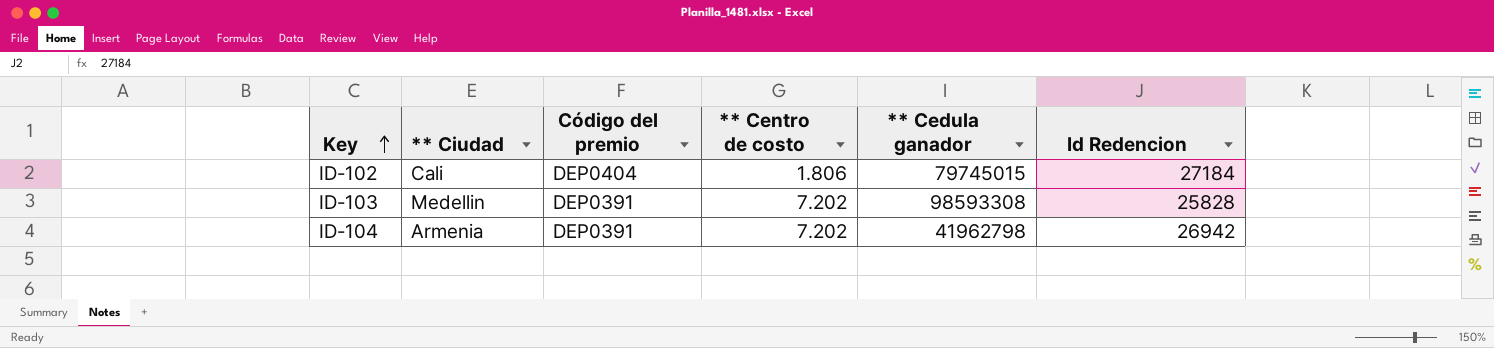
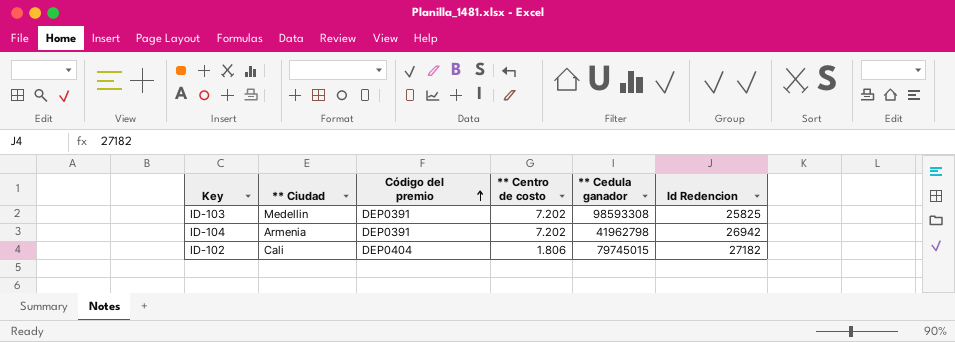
row order: Key ascending -> Código del premio ascending
ID-103 | Id Redencion: 25828 -> 25825
ID-102 | Id Redencion: 27184 -> 27182

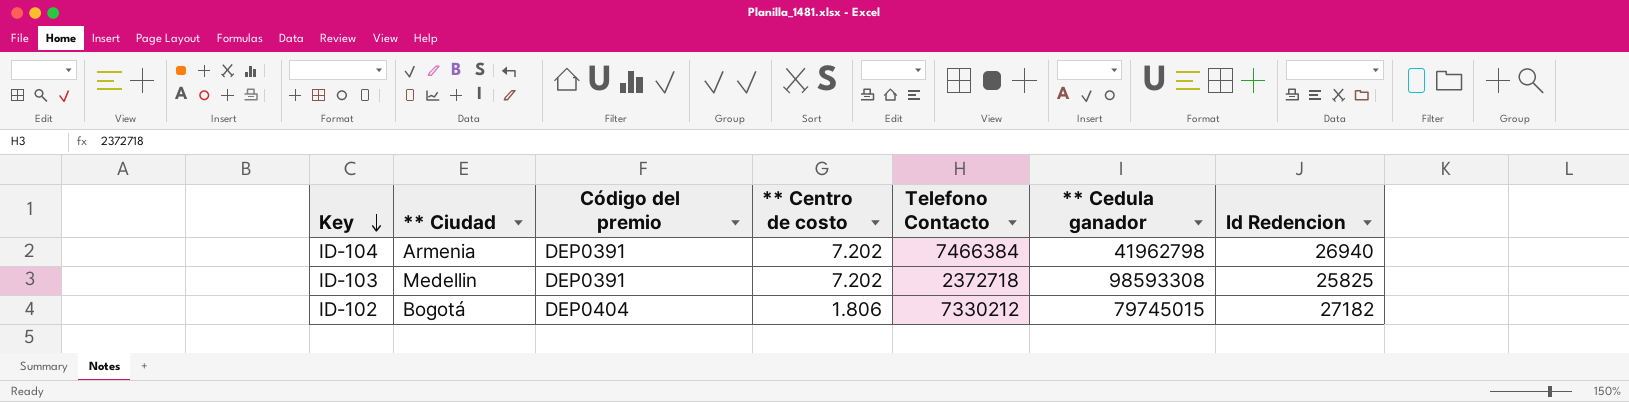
row order: Código del premio ascending -> Key descending
column Telefono Contacto | position: none -> 5
ID-104 | Id Redencion: 26942 -> 26940
ID-102 | ** Ciudad: Cali -> Bogotá

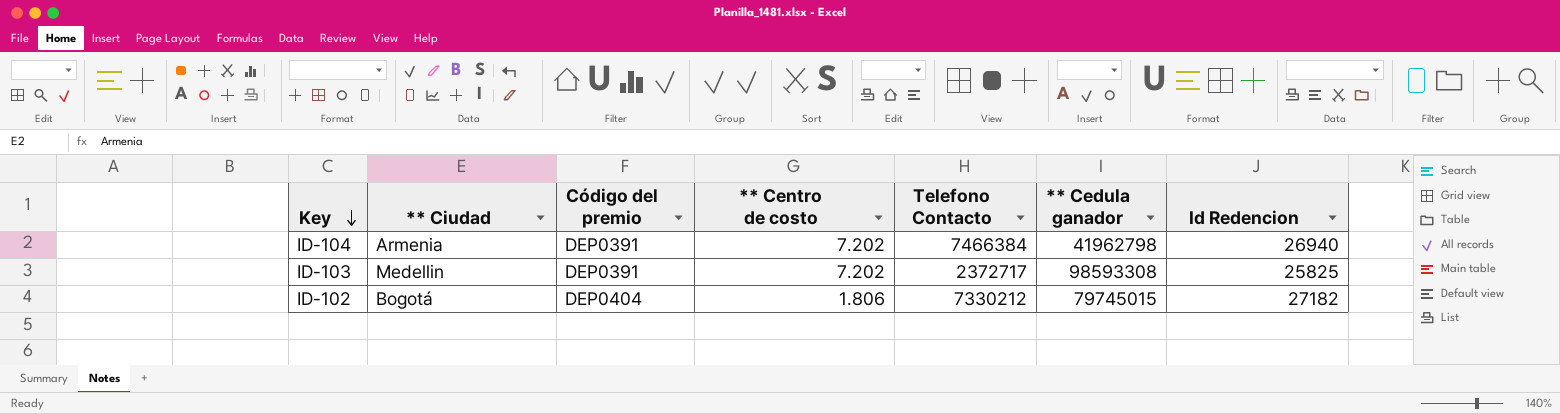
ID-103 | Telefono Contacto: 2372718 -> 2372717

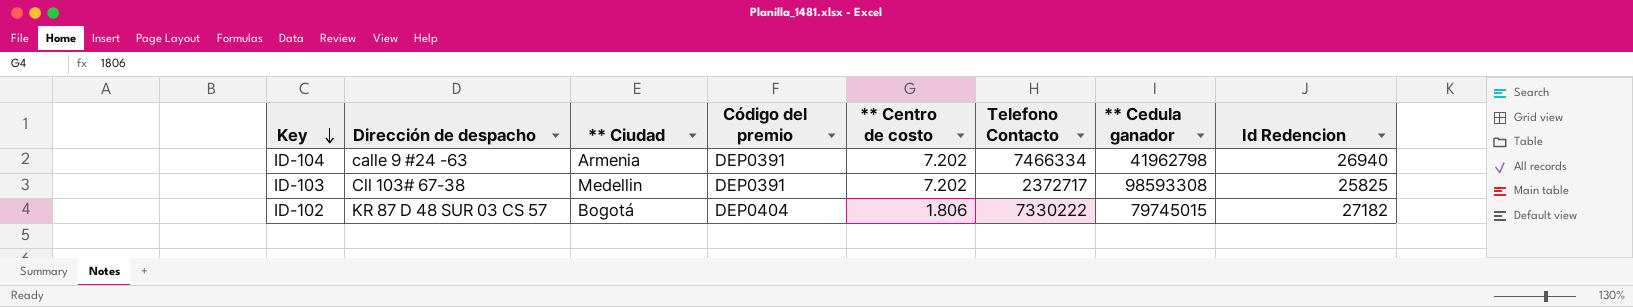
column Dirección de despacho | position: none -> 2
ID-104 | Telefono Contacto: 7466384 -> 7466334
ID-102 | Telefono Contacto: 7330212 -> 7330222

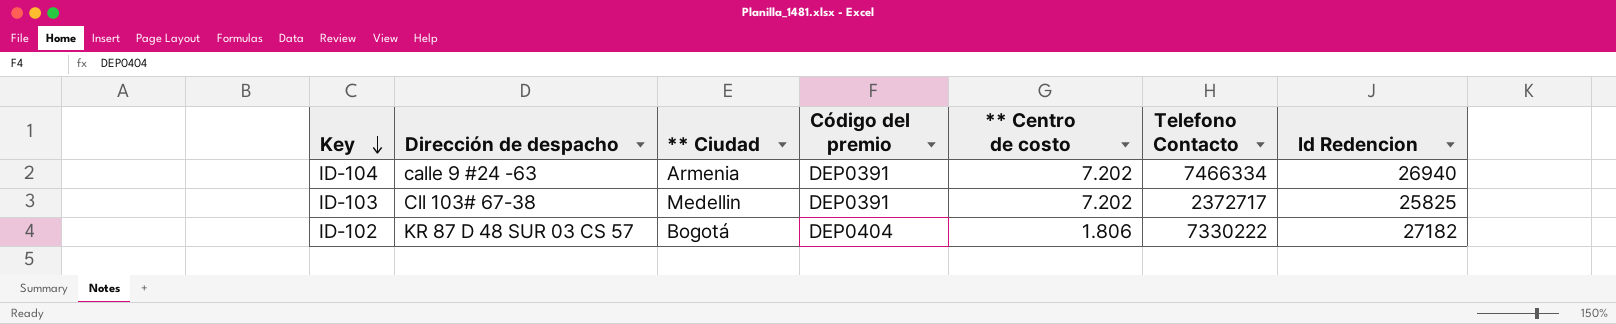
column ** Cedula ganador | position: 7 -> none

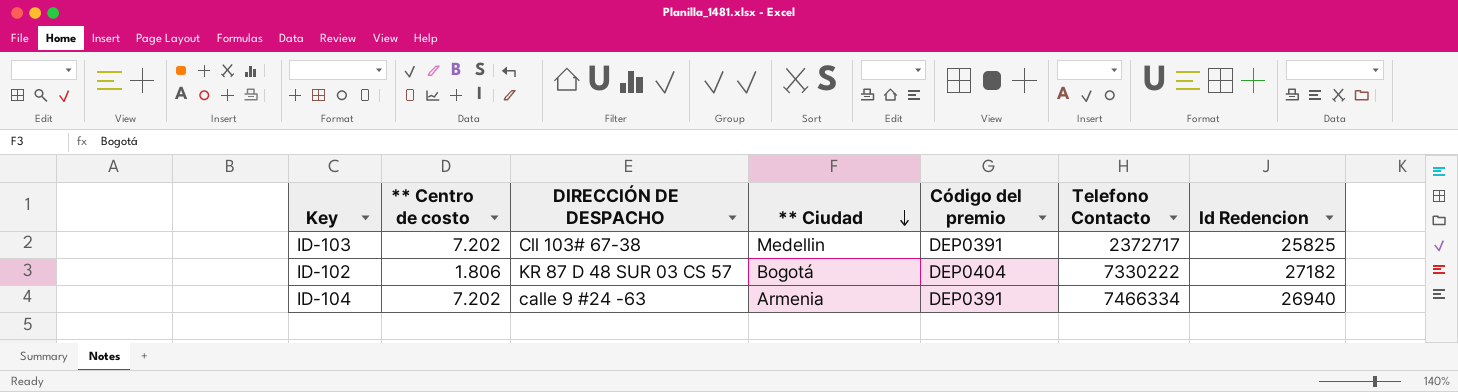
row order: Key descending -> ** Ciudad descending
column ** Centro de costo | position: 5 -> 2
column name: Dirección de despacho -> DIRECCIÓN DE DESPACHO

